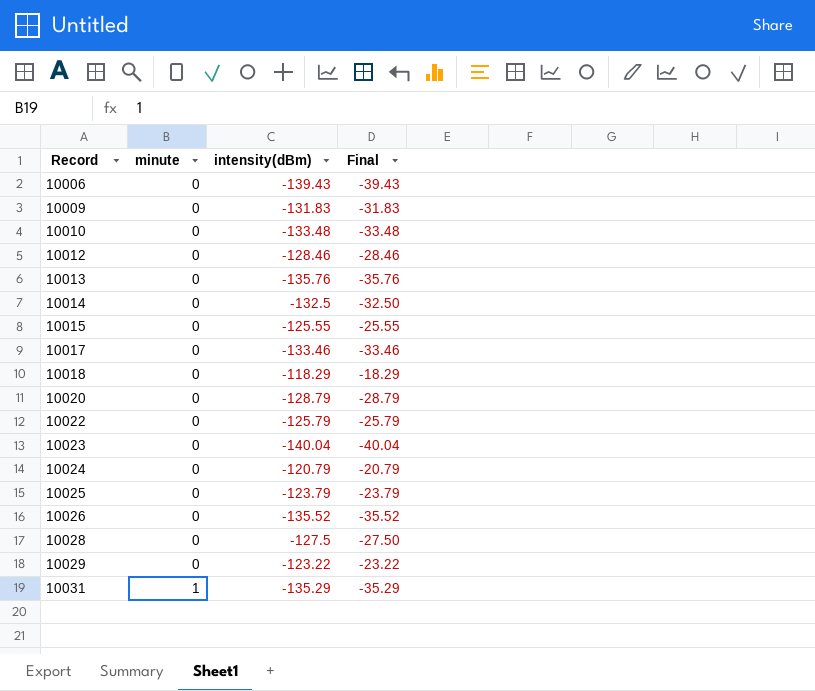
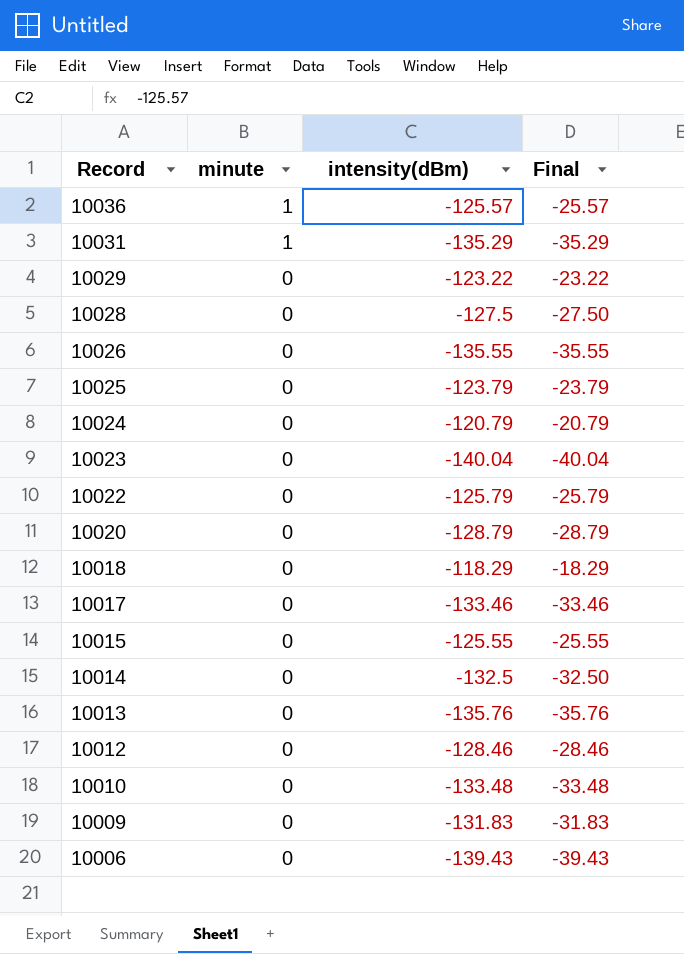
row order: Record ascending -> Record descending
row 10036: none -> 1 | -125.57 | -25.57
10026 | intensity(dBm): -135.52 -> -135.55
10026 | Final: -35.52 -> -35.55

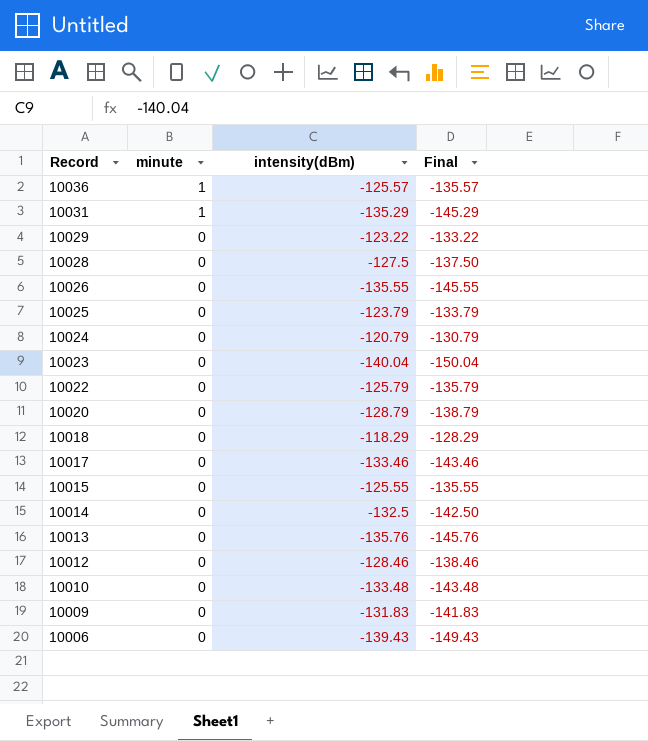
column Final | formula: [intensity(dBm)] + 100 -> [intensity(dBm)] - 10

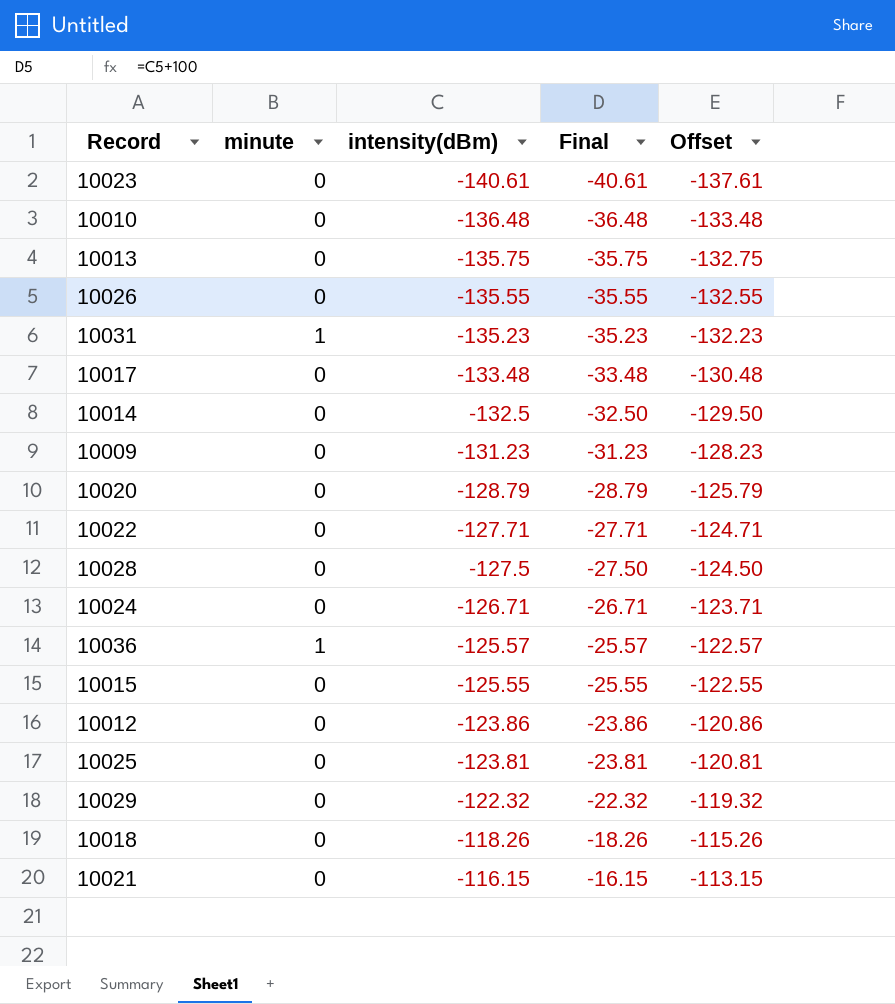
row order: Record descending -> intensity(dBm) ascending
column Final | formula: [intensity(dBm)] - 10 -> [intensity(dBm)] + 100
column Offset | formula: none -> [intensity(dBm)] + 3
row 10006: 0 | -139.43 | -149.43 -> none
10023 | intensity(dBm): -140.04 -> -140.61
10010 | intensity(dBm): -133.48 -> -136.48
10013 | intensity(dBm): -135.76 -> -135.75
10031 | intensity(dBm): -135.29 -> -135.23
10017 | intensity(dBm): -133.46 -> -133.48
10009 | intensity(dBm): -131.83 -> -131.23
10022 | intensity(dBm): -125.79 -> -127.71
10024 | intensity(dBm): -120.79 -> -126.71
10012 | intensity(dBm): -128.46 -> -123.86
10025 | intensity(dBm): -123.79 -> -123.81
10029 | intensity(dBm): -123.22 -> -122.32
10018 | intensity(dBm): -118.29 -> -118.26
row 10021: none -> 0 | -116.15 | -16.15 | -113.15

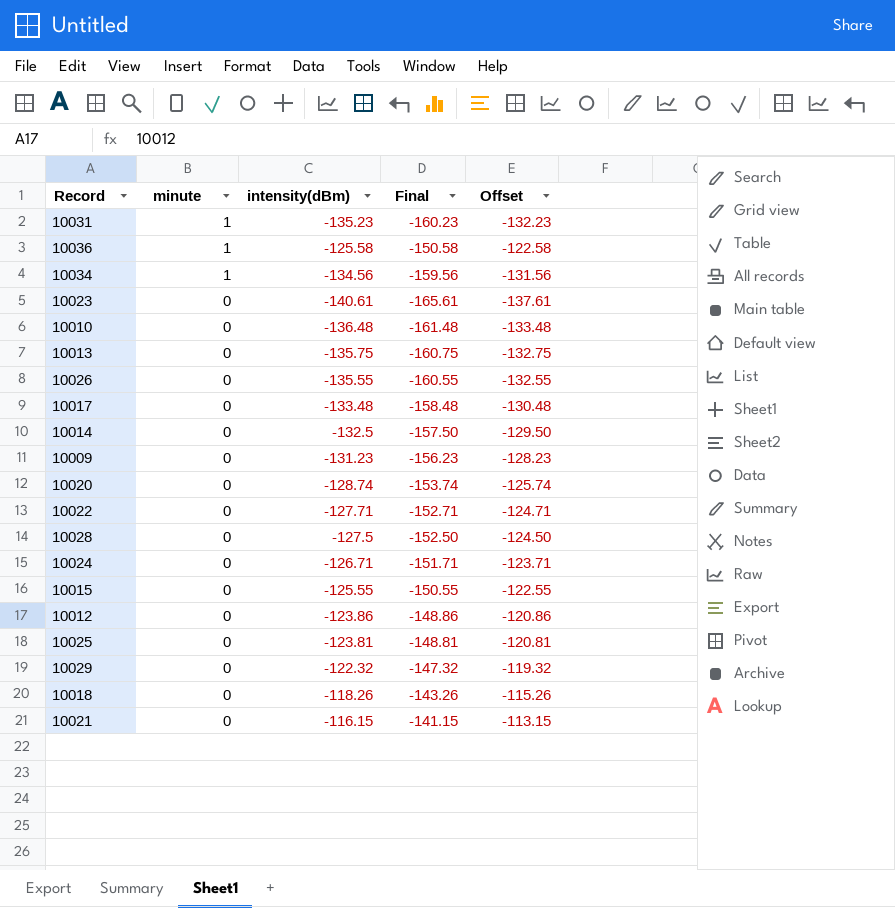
row order: intensity(dBm) ascending -> minute descending
column Final | formula: [intensity(dBm)] + 100 -> [intensity(dBm)] - 25
10036 | intensity(dBm): -125.57 -> -125.58
10036 | Offset: -122.57 -> -122.58
row 10034: none -> 1 | -134.56 | -159.56 | -131.56
10020 | intensity(dBm): -128.79 -> -128.74
10020 | Offset: -125.79 -> -125.74

